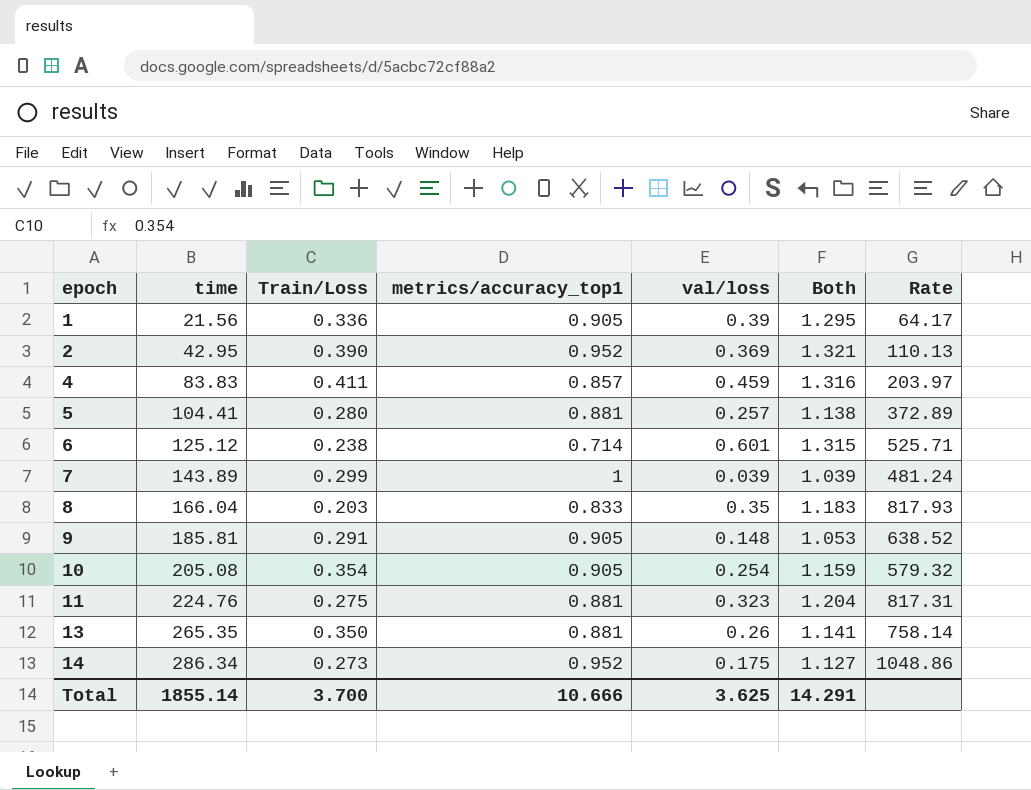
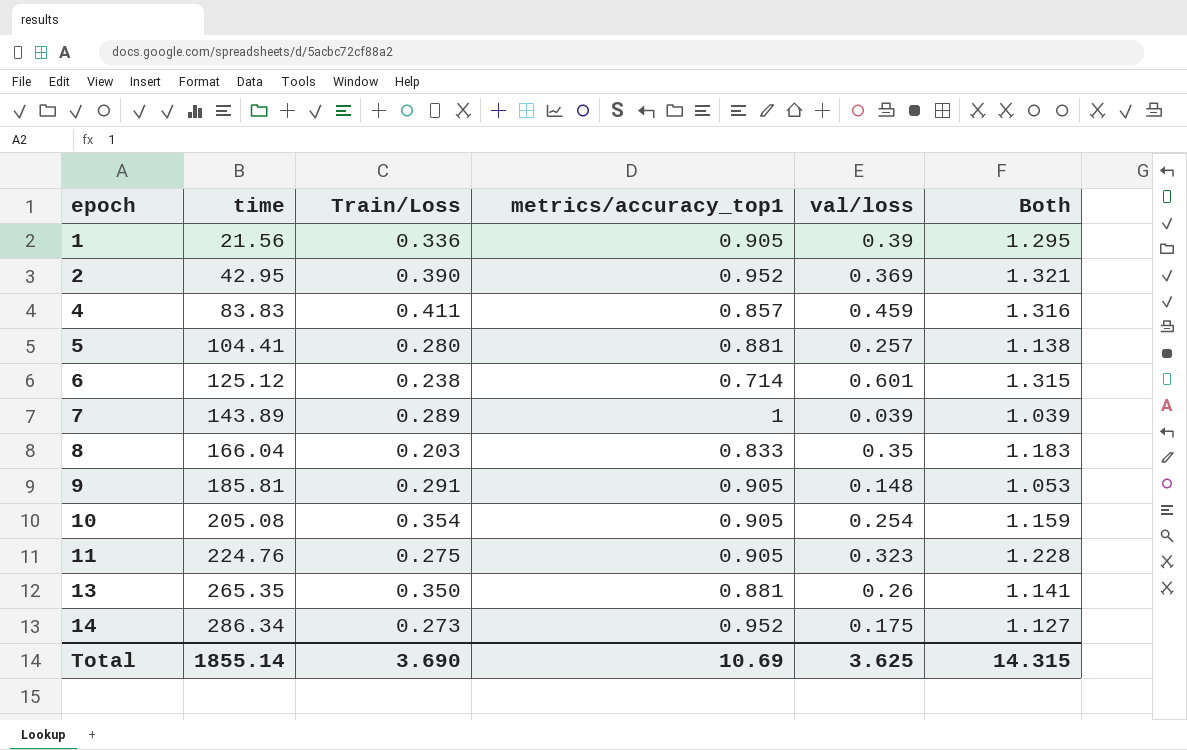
column Rate | formula: [time] / [Train/Loss] -> none
7 | Train/Loss: 0.299 -> 0.289
11 | metrics/accuracy_top1: 0.881 -> 0.905
11 | Both: 1.204 -> 1.228
Total | Train/Loss: 3.700 -> 3.690
Total | metrics/accuracy_top1: 10.666 -> 10.69
Total | Both: 14.291 -> 14.315

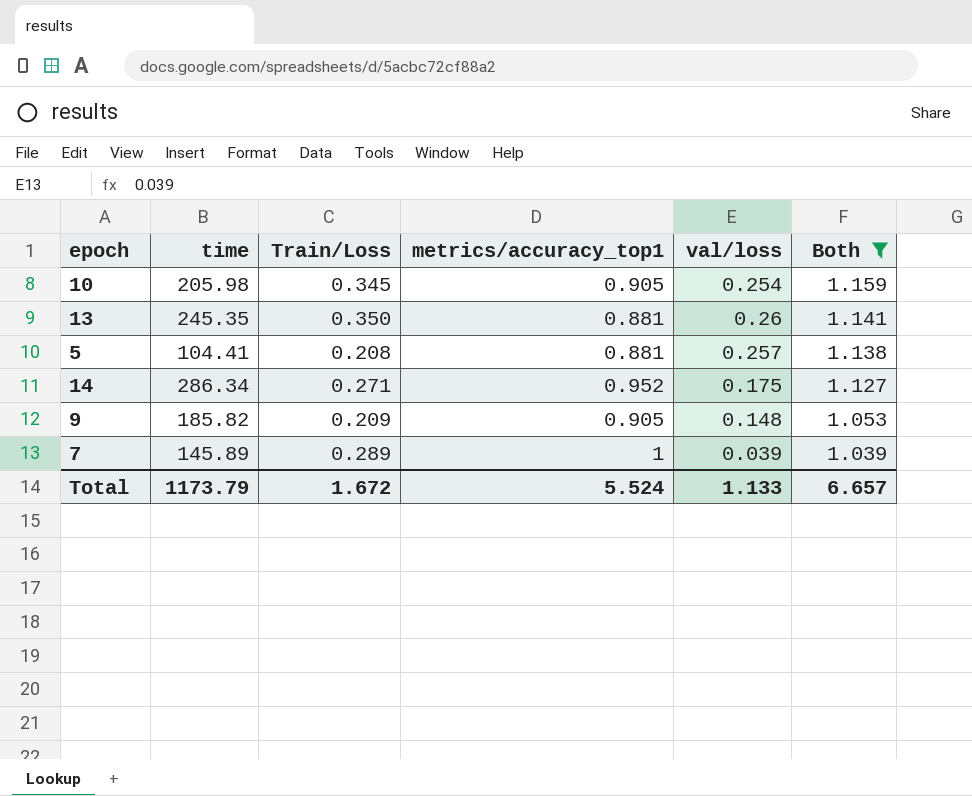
filter: none -> Both <= 1.159
row order: epoch ascending -> Both descending
10 | time: 205.08 -> 205.98
10 | Train/Loss: 0.354 -> 0.345
13 | time: 265.35 -> 245.35
5 | Train/Loss: 0.280 -> 0.208
14 | Train/Loss: 0.273 -> 0.271
9 | time: 185.81 -> 185.82
9 | Train/Loss: 0.291 -> 0.209
7 | time: 143.89 -> 145.89
Total | time: 1855.14 -> 1173.79
Total | Train/Loss: 3.690 -> 1.672
Total | metrics/accuracy_top1: 10.69 -> 5.524
Total | val/loss: 3.625 -> 1.133
Total | Both: 14.315 -> 6.657

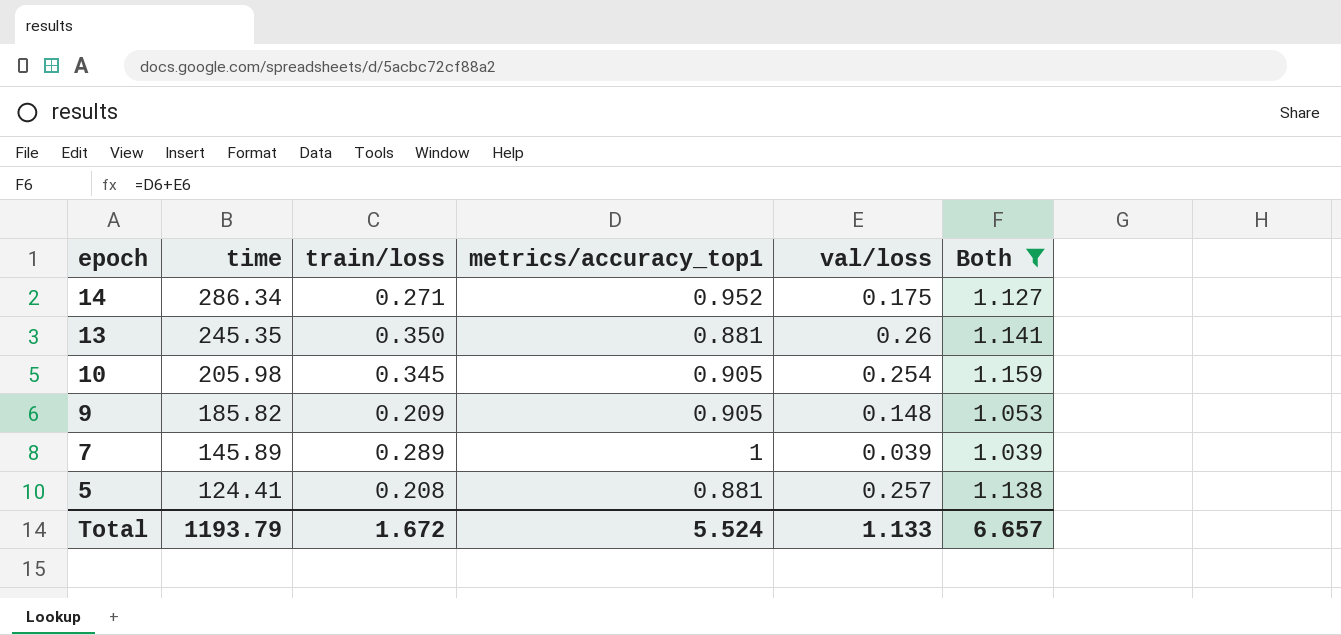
row order: Both descending -> epoch descending
column name: Train/Loss -> train/loss
5 | time: 104.41 -> 124.41
Total | time: 1173.79 -> 1193.79

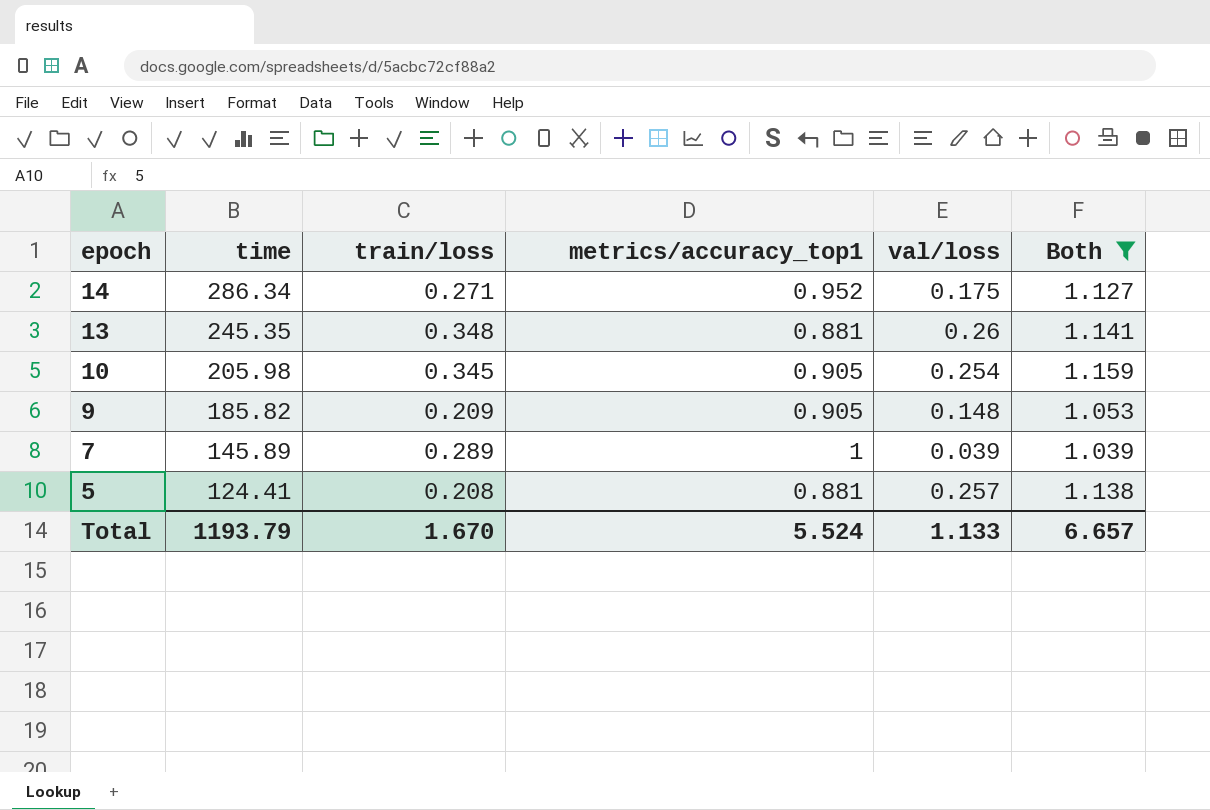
13 | train/loss: 0.350 -> 0.348
Total | train/loss: 1.672 -> 1.670

